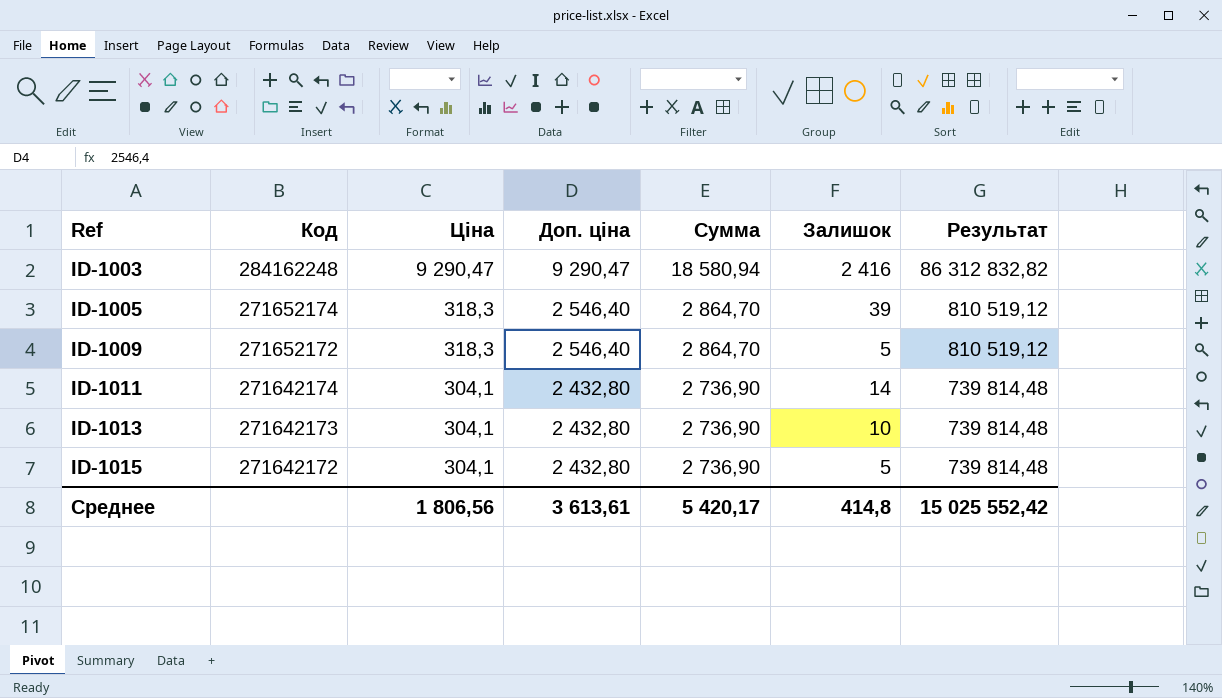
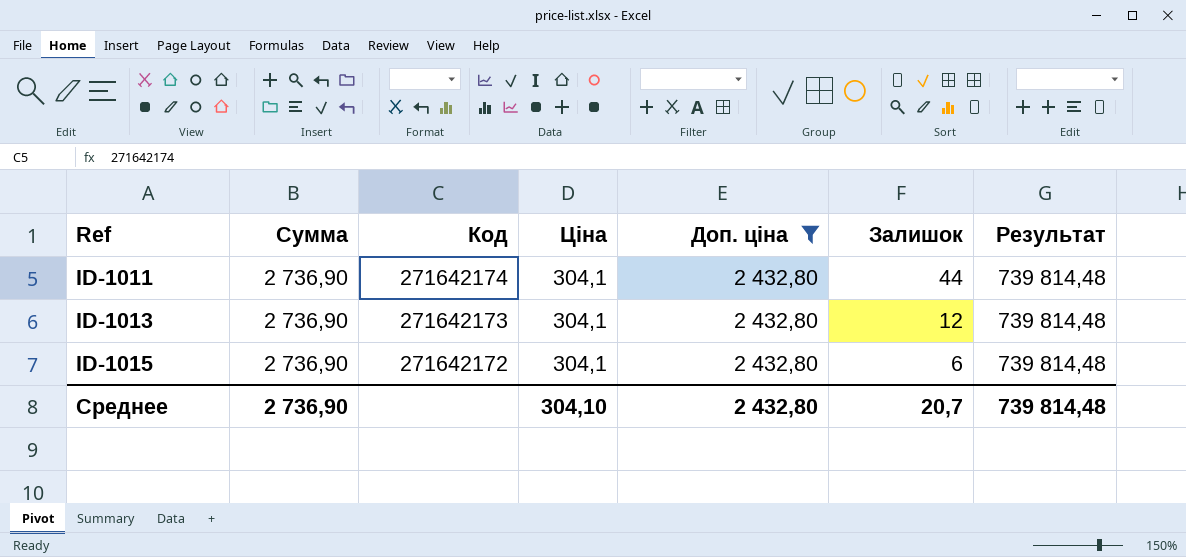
filter: none -> Доп. ціна = 2 432,80
column Сумма | position: 5 -> 2
ID-1011 | Залишок: 14 -> 44
ID-1013 | Залишок: 10 -> 12
ID-1015 | Залишок: 5 -> 6
Среднее | Сумма: 5 420,17 -> 2 736,90
Среднее | Ціна: 1 806,56 -> 304,10
Среднее | Доп. ціна: 3 613,61 -> 2 432,80
Среднее | Залишок: 414,8 -> 20,7
Среднее | Результат: 15 025 552,42 -> 739 814,48

